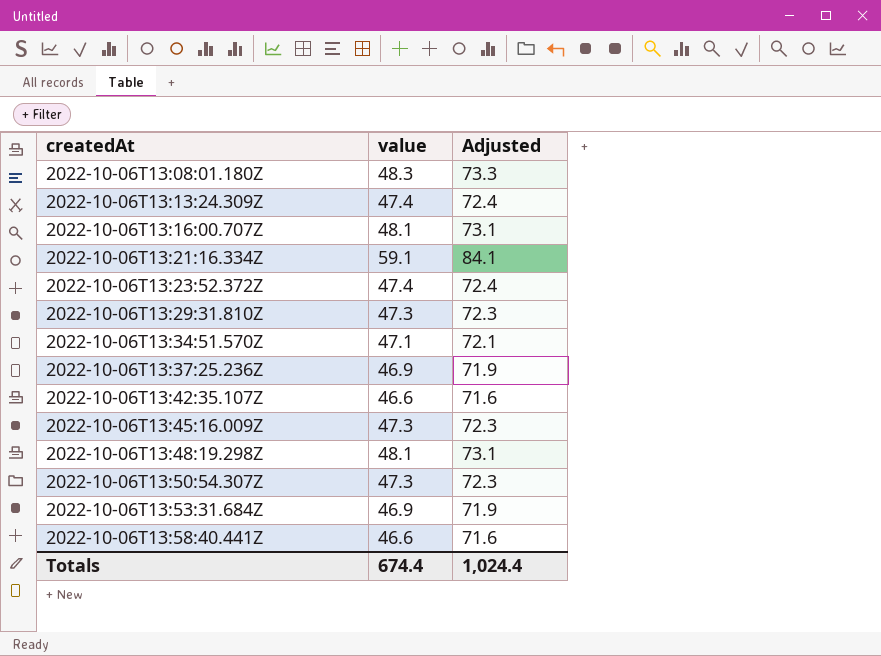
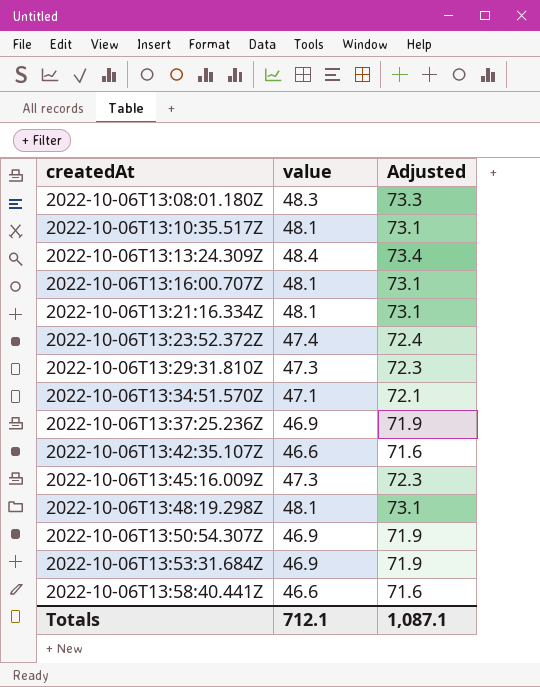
row 2022-10-06T13:10:35.517Z: none -> 48.1 | 73.1
2022-10-06T13:13:24.309Z | value: 47.4 -> 48.4
2022-10-06T13:13:24.309Z | Adjusted: 72.4 -> 73.4
2022-10-06T13:21:16.334Z | value: 59.1 -> 48.1
2022-10-06T13:21:16.334Z | Adjusted: 84.1 -> 73.1
2022-10-06T13:50:54.307Z | value: 47.3 -> 46.9
2022-10-06T13:50:54.307Z | Adjusted: 72.3 -> 71.9
Totals | value: 674.4 -> 712.1
Totals | Adjusted: 1,024.4 -> 1,087.1

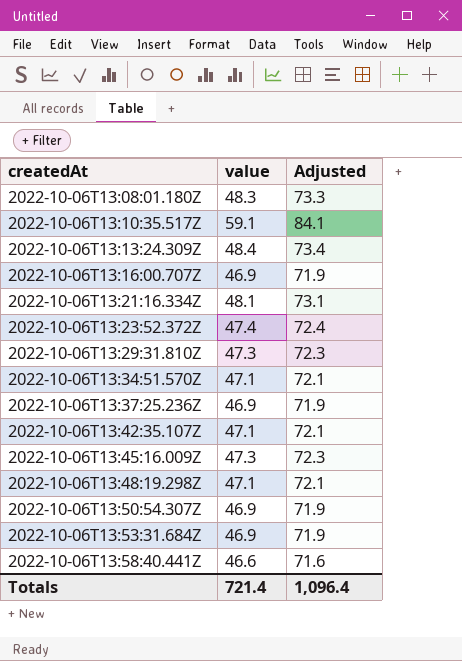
2022-10-06T13:10:35.517Z | value: 48.1 -> 59.1
2022-10-06T13:10:35.517Z | Adjusted: 73.1 -> 84.1
2022-10-06T13:16:00.707Z | value: 48.1 -> 46.9
2022-10-06T13:16:00.707Z | Adjusted: 73.1 -> 71.9
2022-10-06T13:42:35.107Z | value: 46.6 -> 47.1
2022-10-06T13:42:35.107Z | Adjusted: 71.6 -> 72.1
2022-10-06T13:48:19.298Z | value: 48.1 -> 47.1
2022-10-06T13:48:19.298Z | Adjusted: 73.1 -> 72.1
Totals | value: 712.1 -> 721.4
Totals | Adjusted: 1,087.1 -> 1,096.4

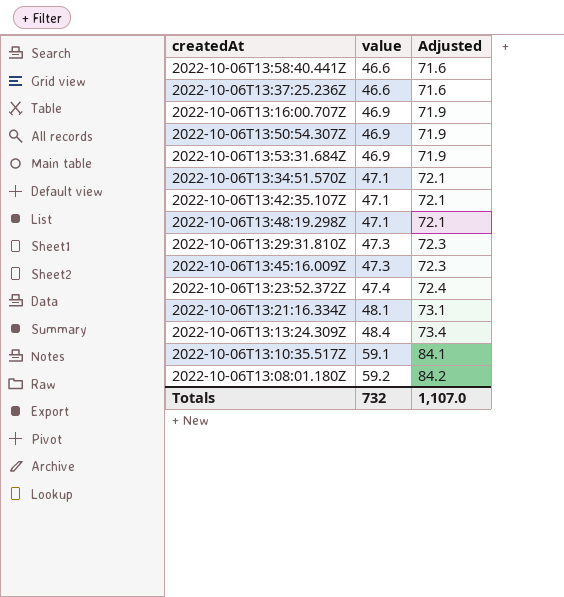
row order: createdAt ascending -> value ascending
2022-10-06T13:37:25.236Z | value: 46.9 -> 46.6
2022-10-06T13:37:25.236Z | Adjusted: 71.9 -> 71.6
2022-10-06T13:08:01.180Z | value: 48.3 -> 59.2
2022-10-06T13:08:01.180Z | Adjusted: 73.3 -> 84.2
Totals | value: 721.4 -> 732
Totals | Adjusted: 1,096.4 -> 1,107.0

